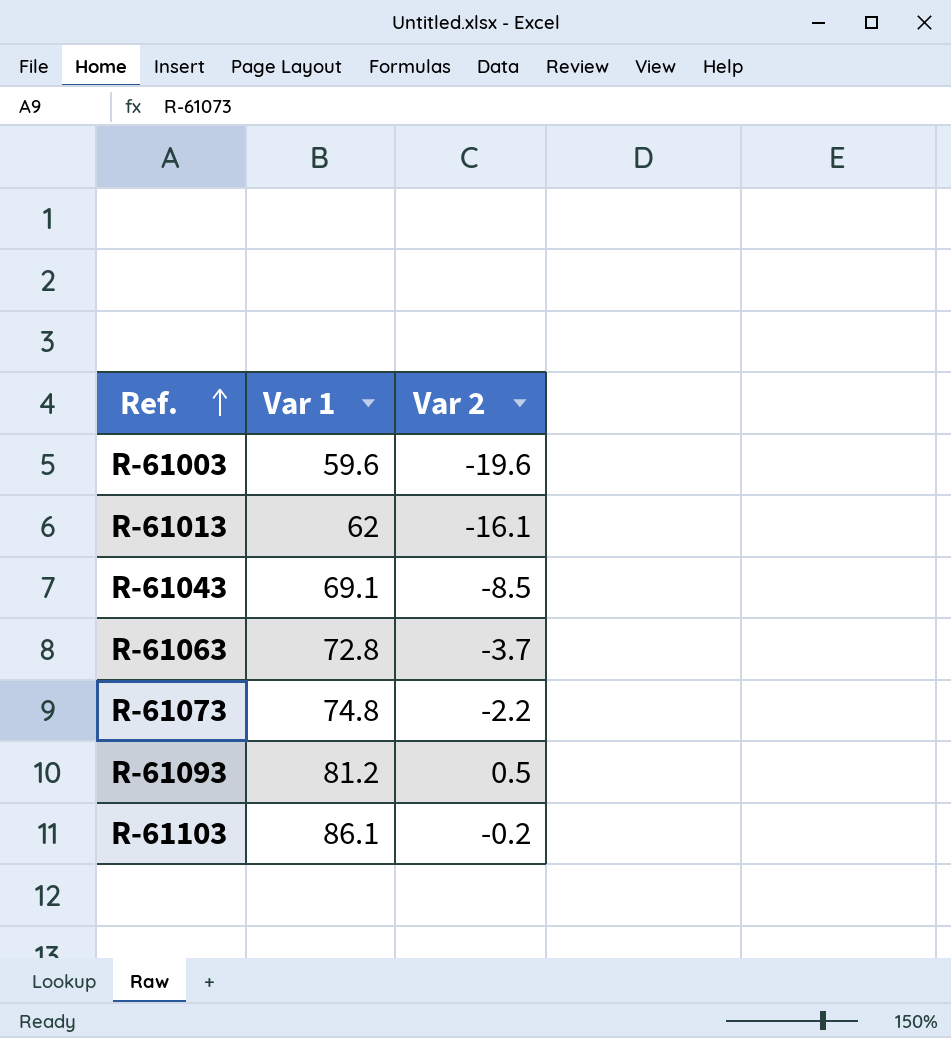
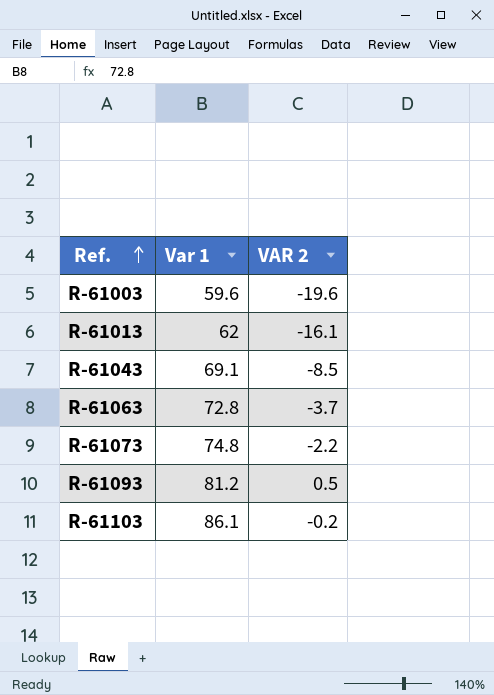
column name: Var 2 -> VAR 2

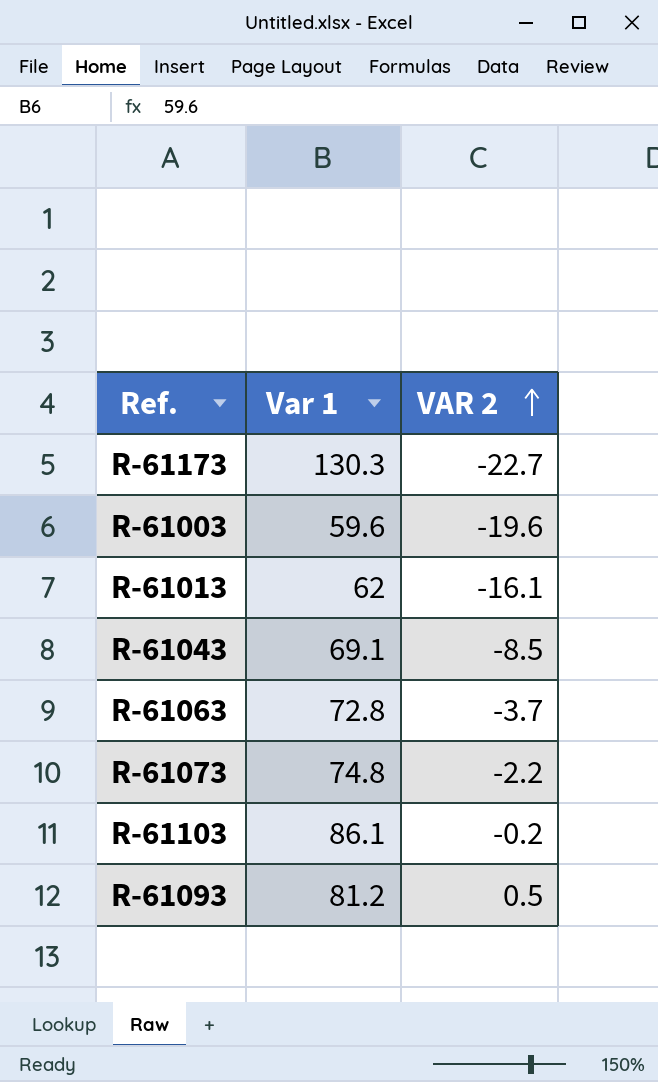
row order: Ref. ascending -> VAR 2 ascending
row R-61173: none -> 130.3 | -22.7

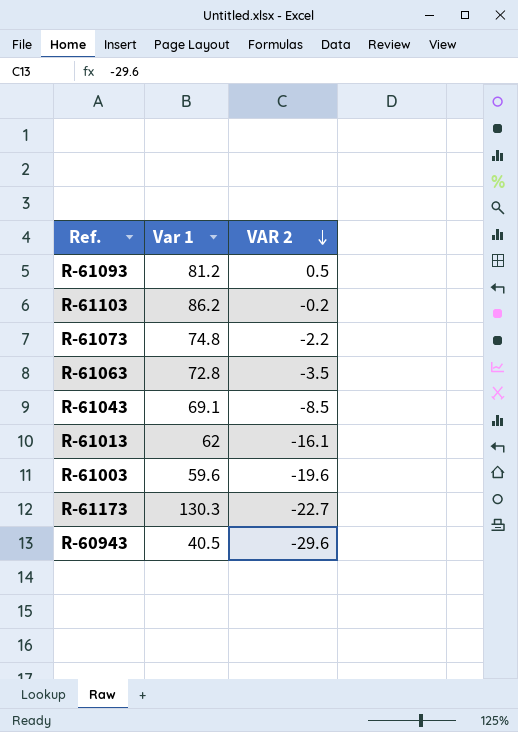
row order: VAR 2 ascending -> VAR 2 descending
R-61103 | Var 1: 86.1 -> 86.2
R-61063 | VAR 2: -3.7 -> -3.5
row R-60943: none -> 40.5 | -29.6

